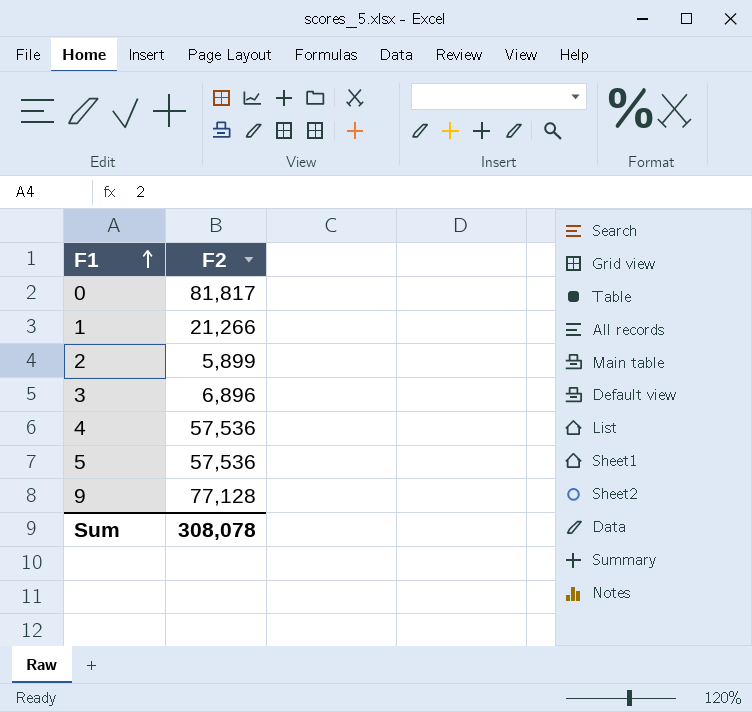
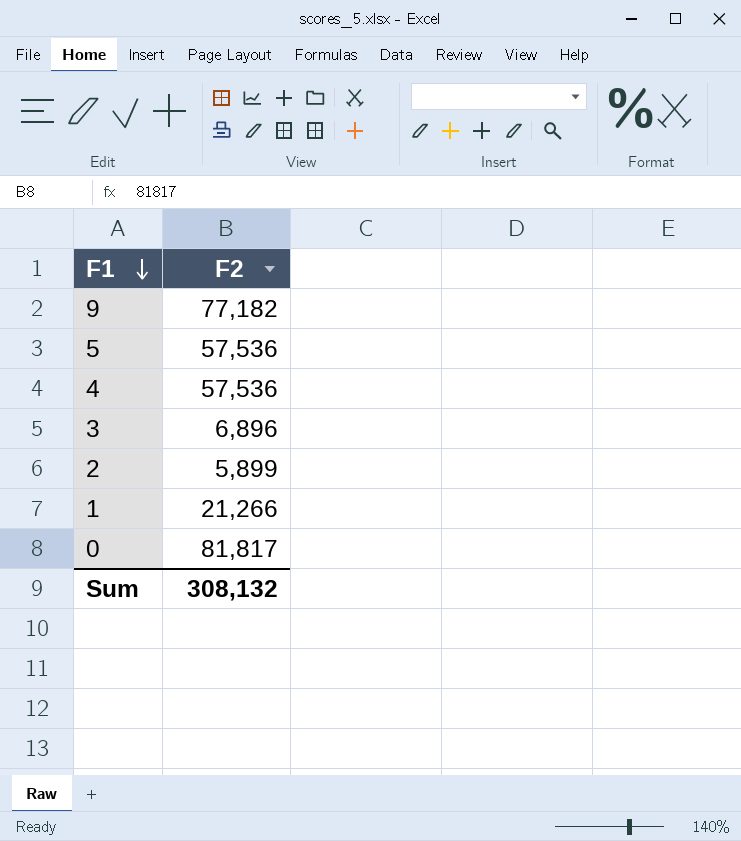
row order: F1 ascending -> F1 descending
9 | F2: 77,128 -> 77,182
Sum | F2: 308,078 -> 308,132

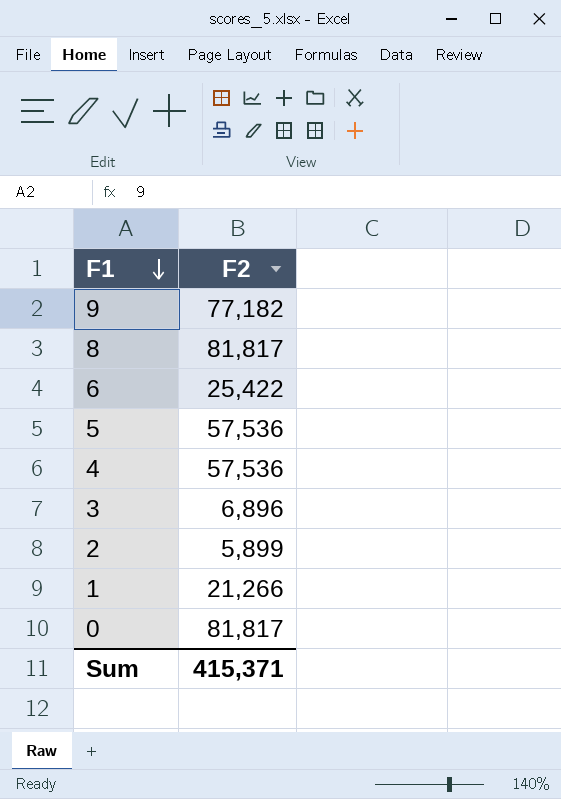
row 8: none -> 81,817
row 6: none -> 25,422
Sum | F2: 308,132 -> 415,371

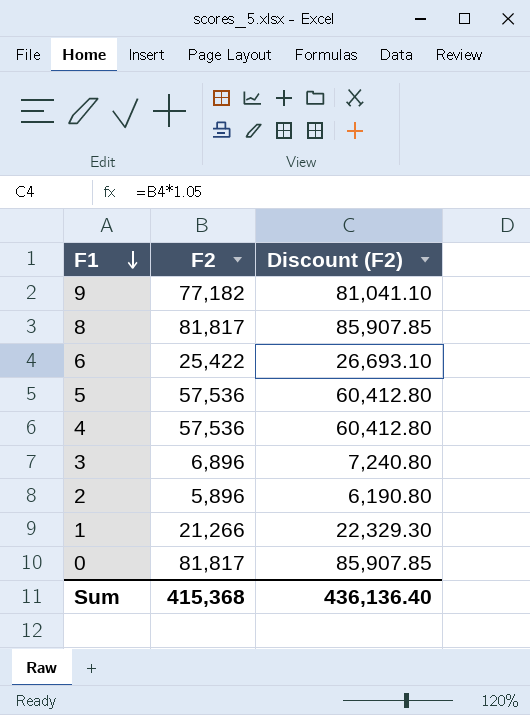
column Discount (F2) | formula: none -> [F2] * 1.05
2 | F2: 5,899 -> 5,896
Sum | F2: 415,371 -> 415,368

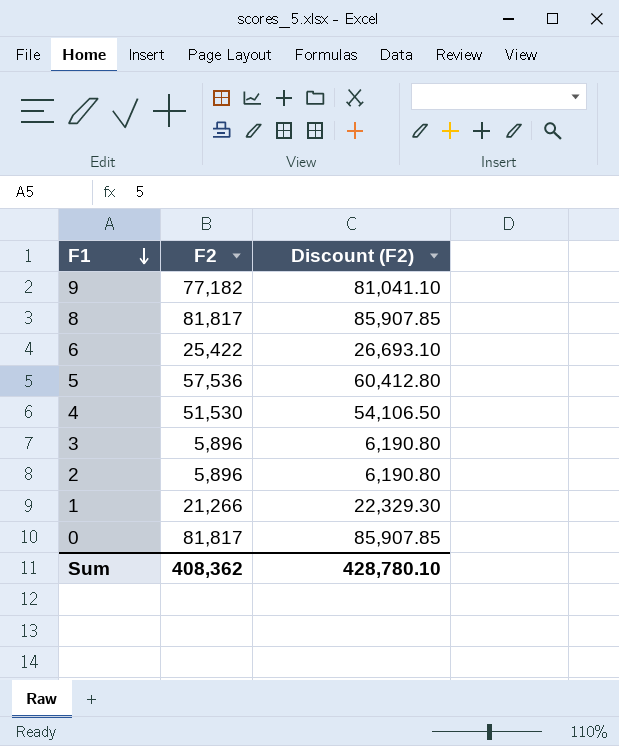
4 | F2: 57,536 -> 51,530
4 | Discount (F2): 60,412.80 -> 54,106.50
3 | F2: 6,896 -> 5,896
3 | Discount (F2): 7,240.80 -> 6,190.80
Sum | F2: 415,368 -> 408,362
Sum | Discount (F2): 436,136.40 -> 428,780.10

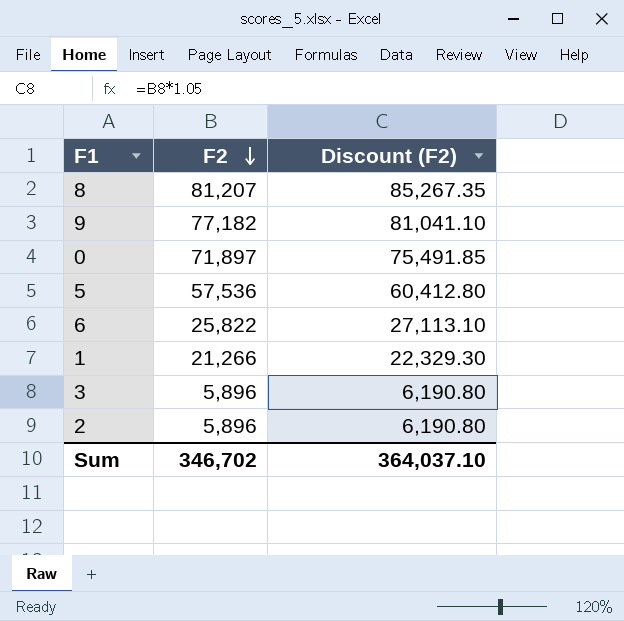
row order: F1 descending -> F2 descending
row 4: 51,530 | 54,106.50 -> none
8 | F2: 81,817 -> 81,207
8 | Discount (F2): 85,907.85 -> 85,267.35
0 | F2: 81,817 -> 71,897
0 | Discount (F2): 85,907.85 -> 75,491.85
6 | F2: 25,422 -> 25,822
6 | Discount (F2): 26,693.10 -> 27,113.10
Sum | F2: 408,362 -> 346,702
Sum | Discount (F2): 428,780.10 -> 364,037.10

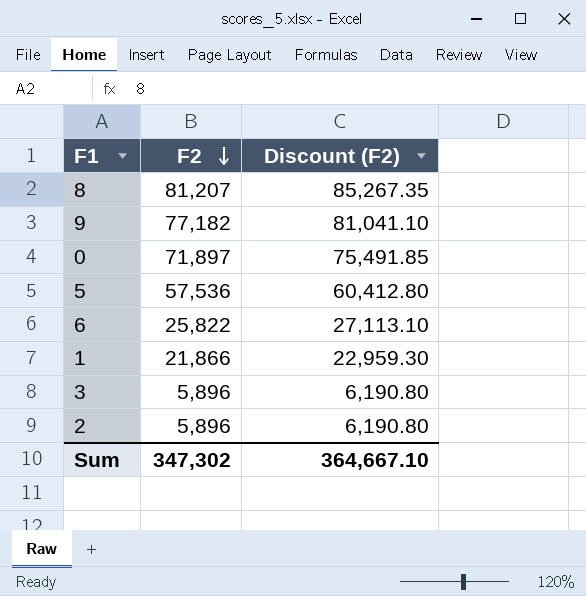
1 | F2: 21,266 -> 21,866
1 | Discount (F2): 22,329.30 -> 22,959.30
Sum | F2: 346,702 -> 347,302
Sum | Discount (F2): 364,037.10 -> 364,667.10

